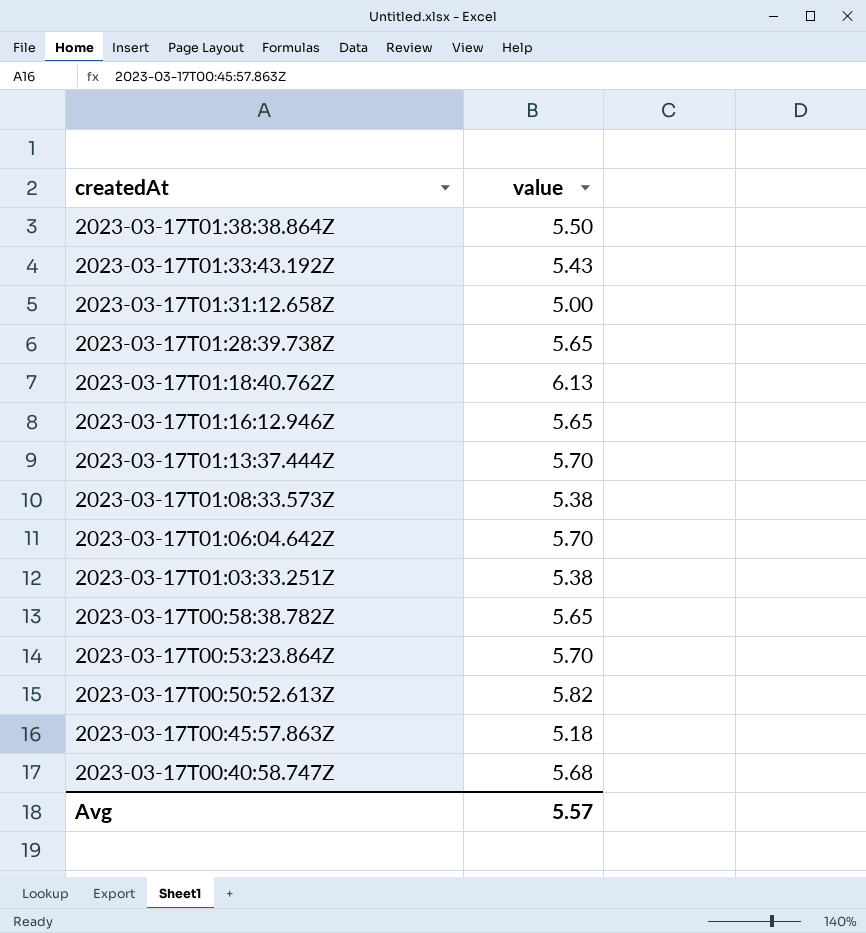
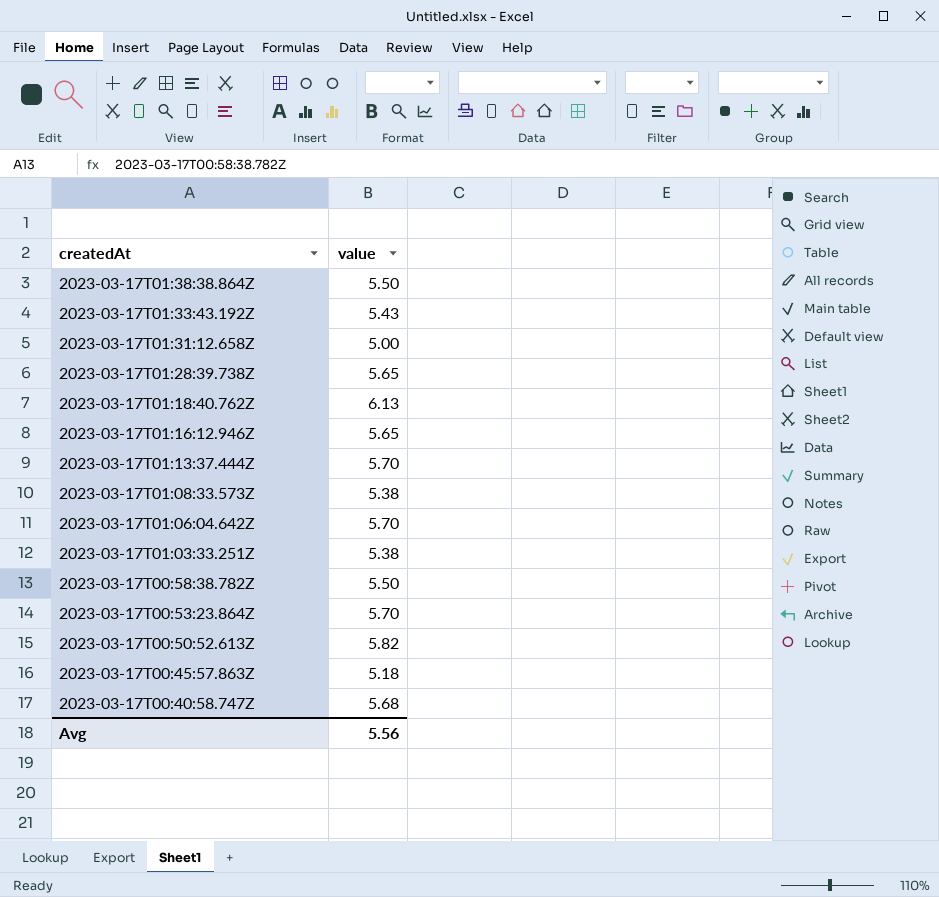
2023-03-17T00:58:38.782Z | value: 5.65 -> 5.50
Avg | value: 5.57 -> 5.56

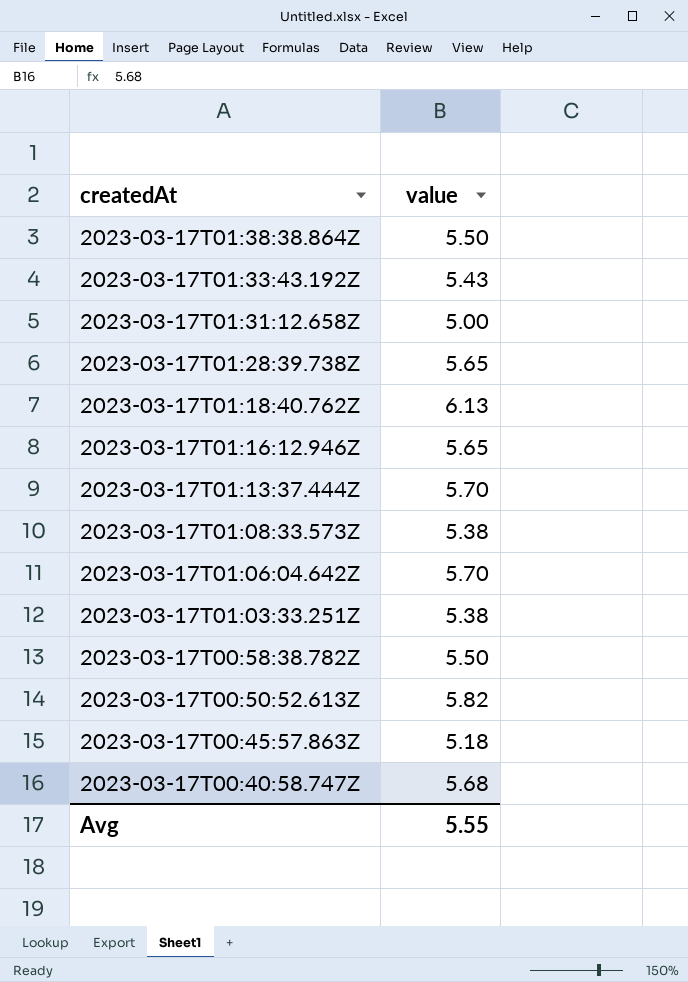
row 2023-03-17T00:53:23.864Z: 5.70 -> none
Avg | value: 5.56 -> 5.55

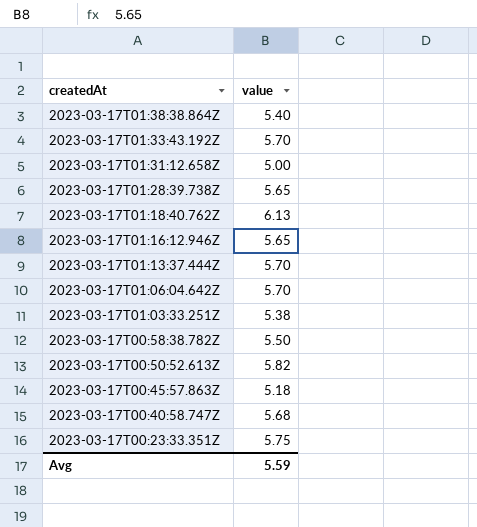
row 2023-03-17T01:08:33.573Z: 5.38 -> none
2023-03-17T01:38:38.864Z | value: 5.50 -> 5.40
2023-03-17T01:33:43.192Z | value: 5.43 -> 5.70
row 2023-03-17T00:23:33.351Z: none -> 5.75
Avg | value: 5.55 -> 5.59

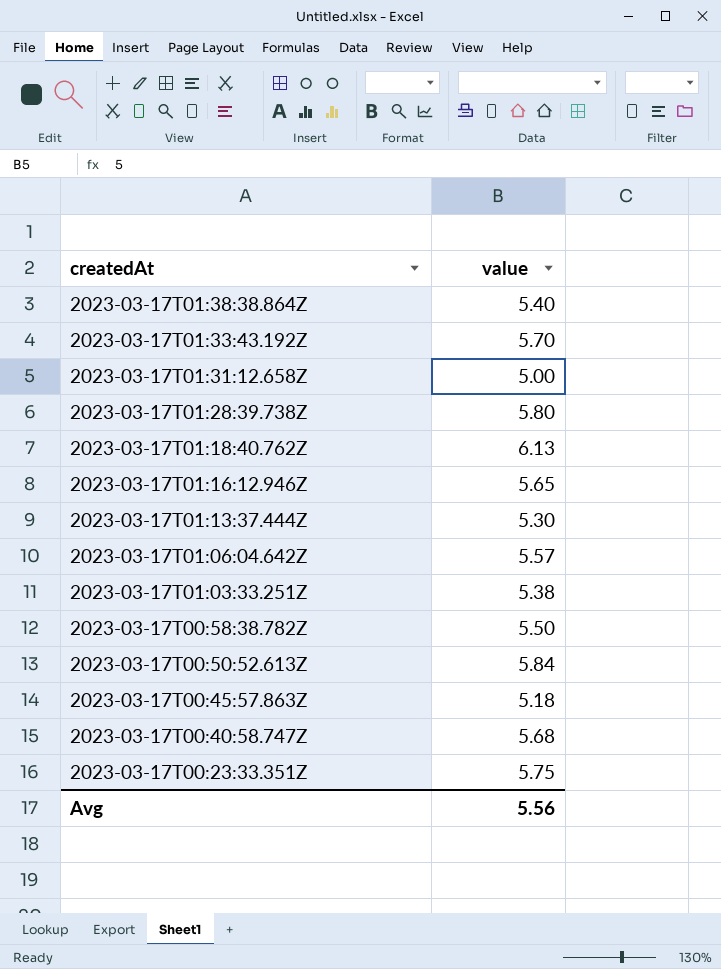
2023-03-17T01:28:39.738Z | value: 5.65 -> 5.80
2023-03-17T01:13:37.444Z | value: 5.70 -> 5.30
2023-03-17T01:06:04.642Z | value: 5.70 -> 5.57
2023-03-17T00:50:52.613Z | value: 5.82 -> 5.84
Avg | value: 5.59 -> 5.56

